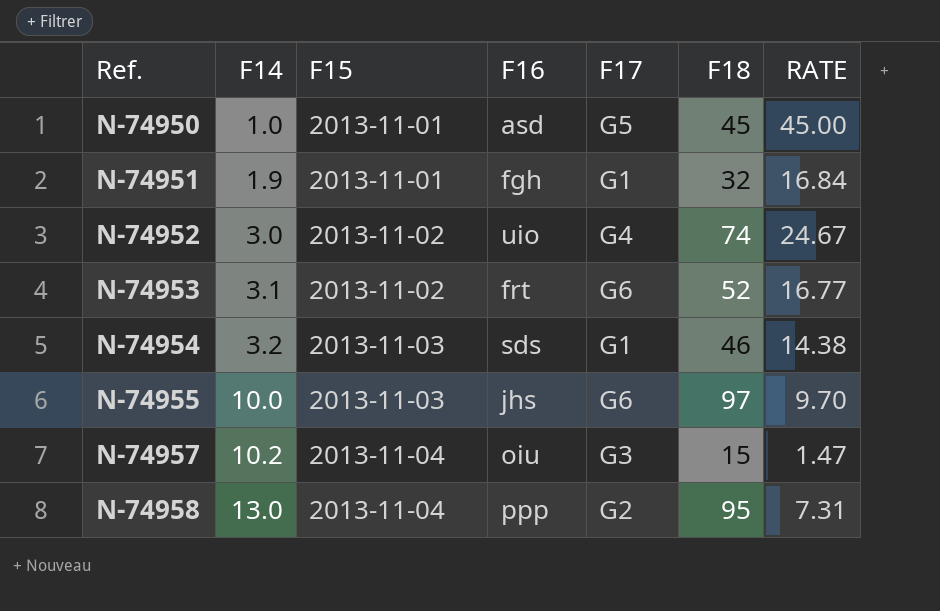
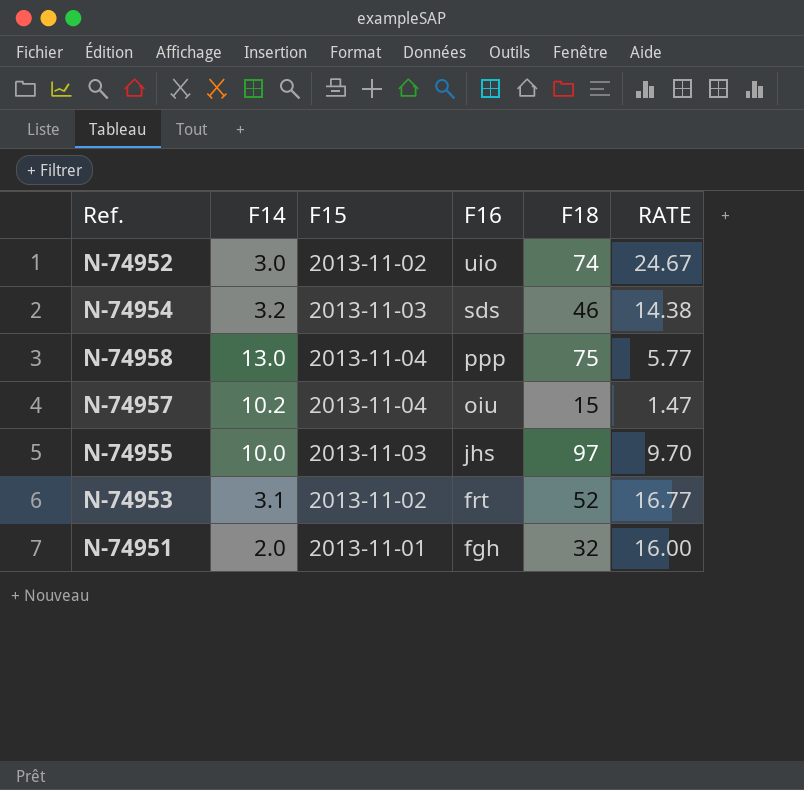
row order: Ref. ascending -> F16 descending
column F17 | position: 5 -> none
row N-74950: 1.0 | 2013-11-01 | asd | G5 | 45 | 45.00 -> none
N-74958 | F18: 95 -> 75
N-74958 | RATE: 7.31 -> 5.77
N-74951 | F14: 1.9 -> 2.0
N-74951 | RATE: 16.84 -> 16.00

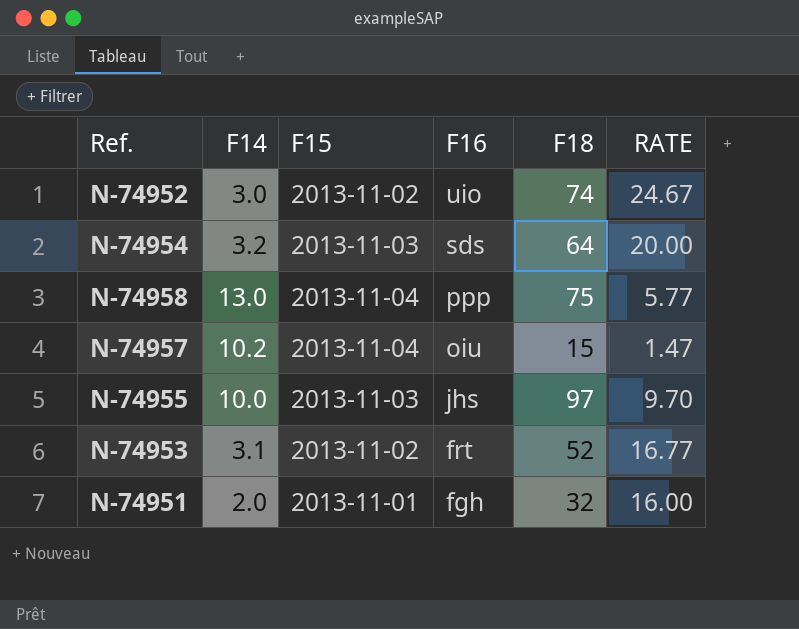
N-74954 | F18: 46 -> 64
N-74954 | RATE: 14.38 -> 20.00

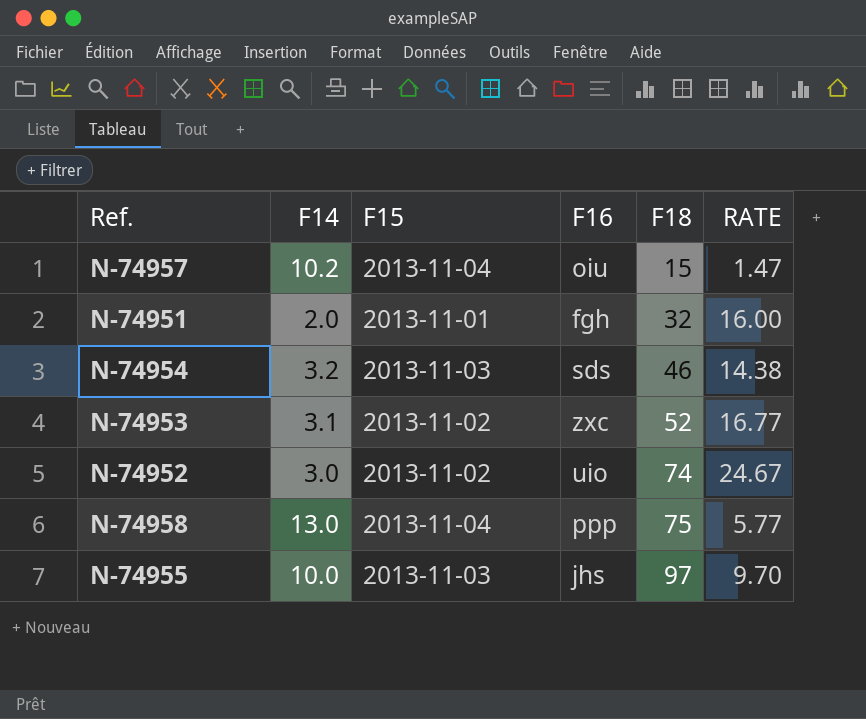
row order: F16 descending -> F18 ascending
N-74954 | F18: 64 -> 46
N-74954 | RATE: 20.00 -> 14.38
N-74953 | F16: frt -> zxc

